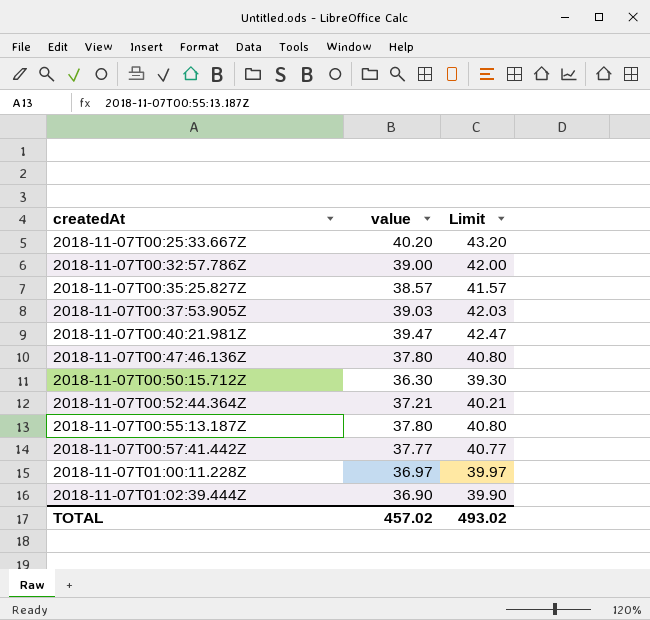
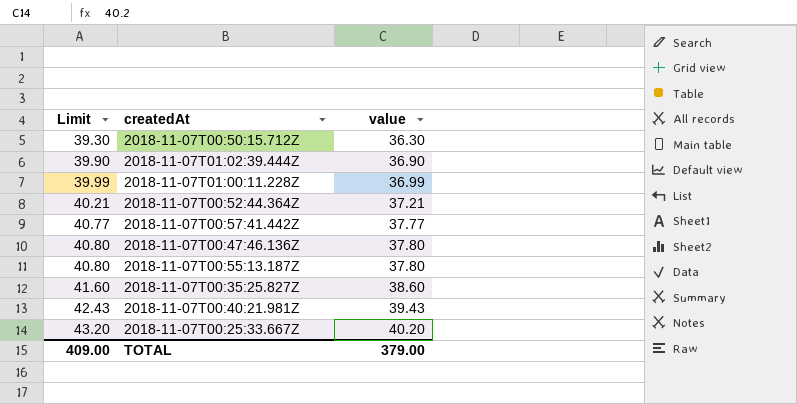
row order: createdAt ascending -> Limit ascending
column Limit | position: 3 -> 1
row 2018-11-07T00:32:57.786Z: 39.00 | 42.00 -> none
row 2018-11-07T00:37:53.905Z: 39.03 | 42.03 -> none
2018-11-07T01:00:11.228Z | Limit: 39.97 -> 39.99
2018-11-07T01:00:11.228Z | value: 36.97 -> 36.99
2018-11-07T00:35:25.827Z | Limit: 41.57 -> 41.60
2018-11-07T00:35:25.827Z | value: 38.57 -> 38.60
2018-11-07T00:40:21.981Z | Limit: 42.47 -> 42.43
2018-11-07T00:40:21.981Z | value: 39.47 -> 39.43
TOTAL | Limit: 493.02 -> 409.00
TOTAL | value: 457.02 -> 379.00

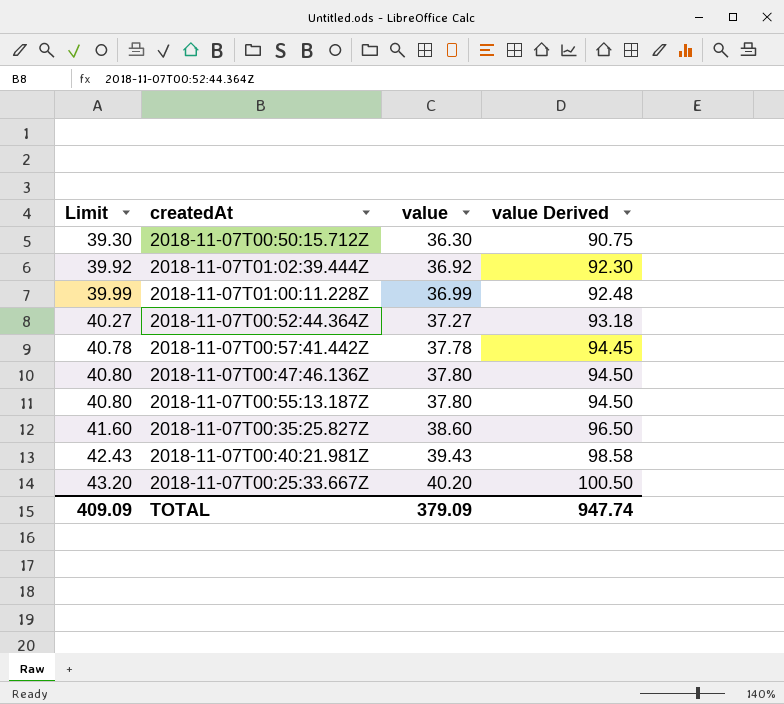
column value Derived | formula: none -> [value] * 2.5
2018-11-07T01:02:39.444Z | Limit: 39.90 -> 39.92
2018-11-07T01:02:39.444Z | value: 36.90 -> 36.92
2018-11-07T00:52:44.364Z | Limit: 40.21 -> 40.27
2018-11-07T00:52:44.364Z | value: 37.21 -> 37.27
2018-11-07T00:57:41.442Z | Limit: 40.77 -> 40.78
2018-11-07T00:57:41.442Z | value: 37.77 -> 37.78
TOTAL | Limit: 409.00 -> 409.09
TOTAL | value: 379.00 -> 379.09

